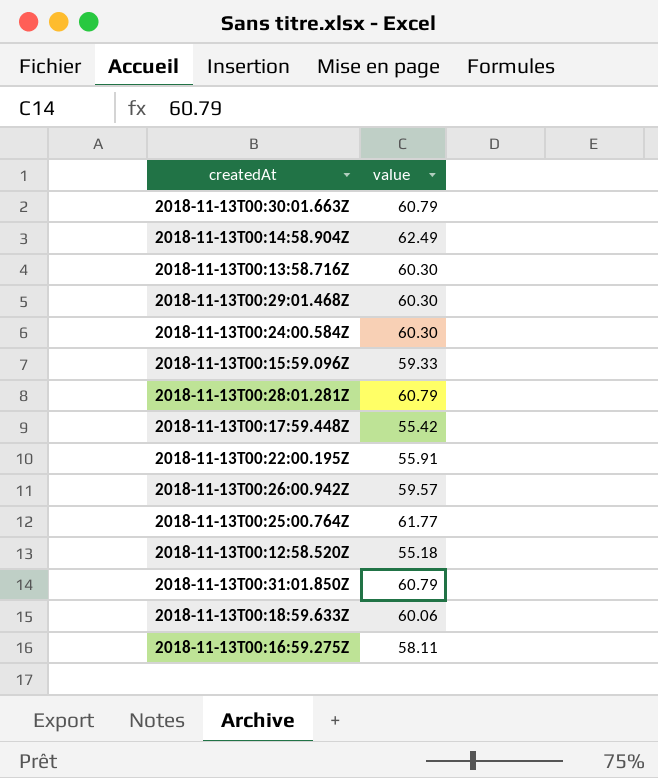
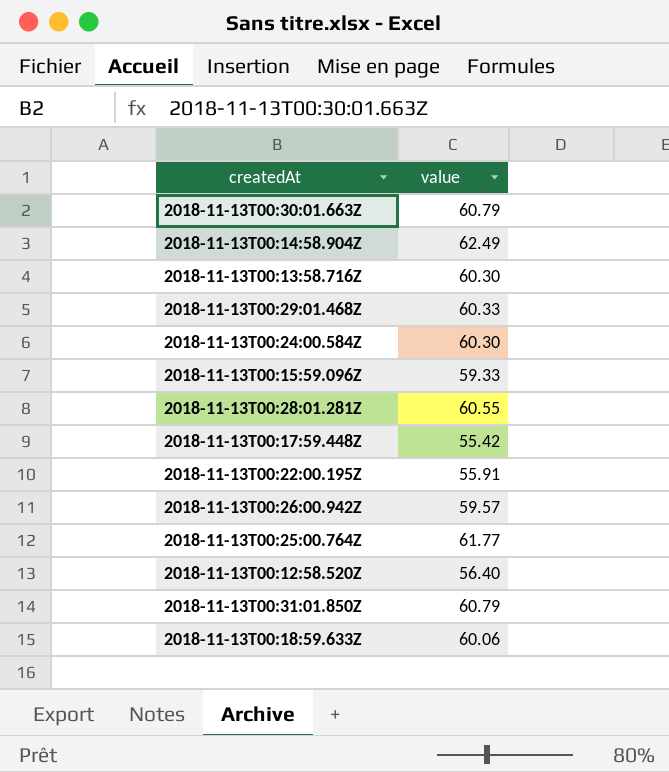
row 2018-11-13T00:16:59.275Z: 58.11 -> none
2018-11-13T00:29:01.468Z | value: 60.30 -> 60.33
2018-11-13T00:28:01.281Z | value: 60.79 -> 60.55
2018-11-13T00:12:58.520Z | value: 55.18 -> 56.40

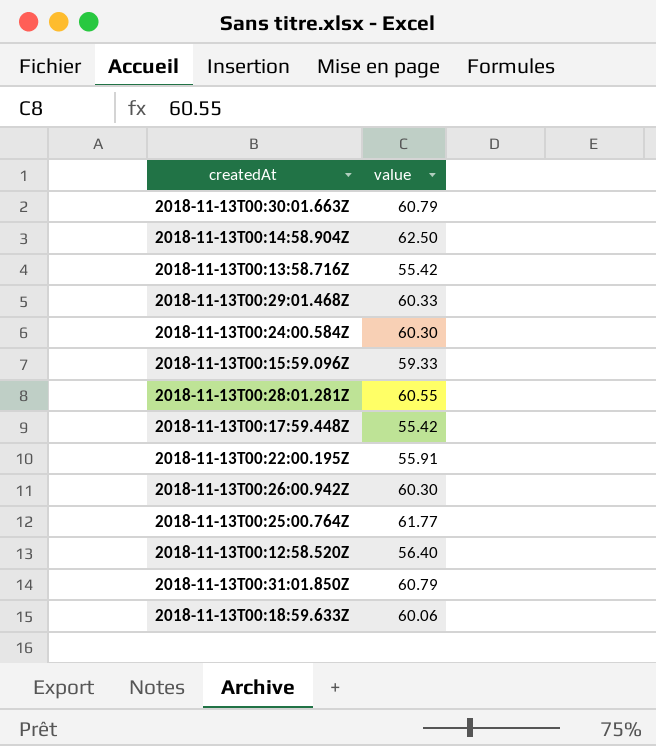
2018-11-13T00:14:58.904Z | value: 62.49 -> 62.50
2018-11-13T00:13:58.716Z | value: 60.30 -> 55.42
2018-11-13T00:26:00.942Z | value: 59.57 -> 60.30

